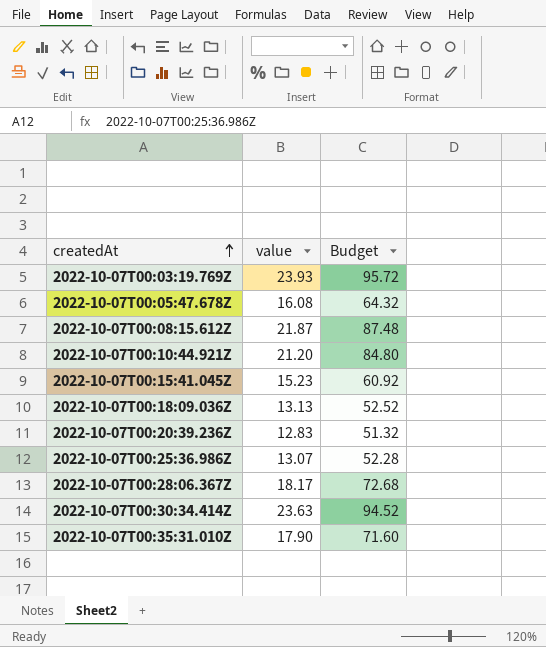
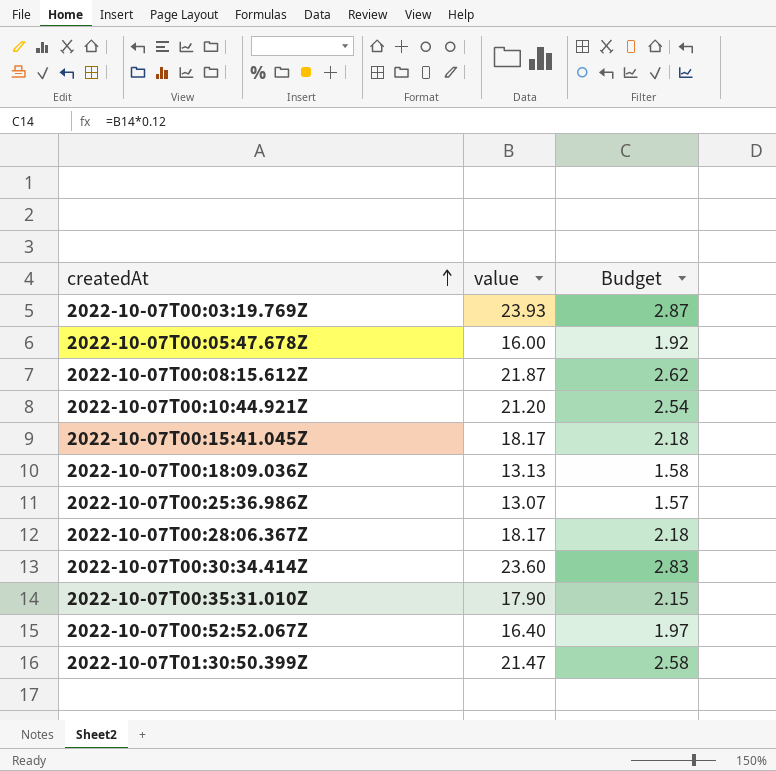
column Budget | formula: [value] * 4 -> [value] * 0.12
row 2022-10-07T00:20:39.236Z: 12.83 | 51.32 -> none
2022-10-07T00:05:47.678Z | value: 16.08 -> 16.00
2022-10-07T00:15:41.045Z | value: 15.23 -> 18.17
2022-10-07T00:30:34.414Z | value: 23.63 -> 23.60
row 2022-10-07T00:52:52.067Z: none -> 16.40 | 1.97
row 2022-10-07T01:30:50.399Z: none -> 21.47 | 2.58

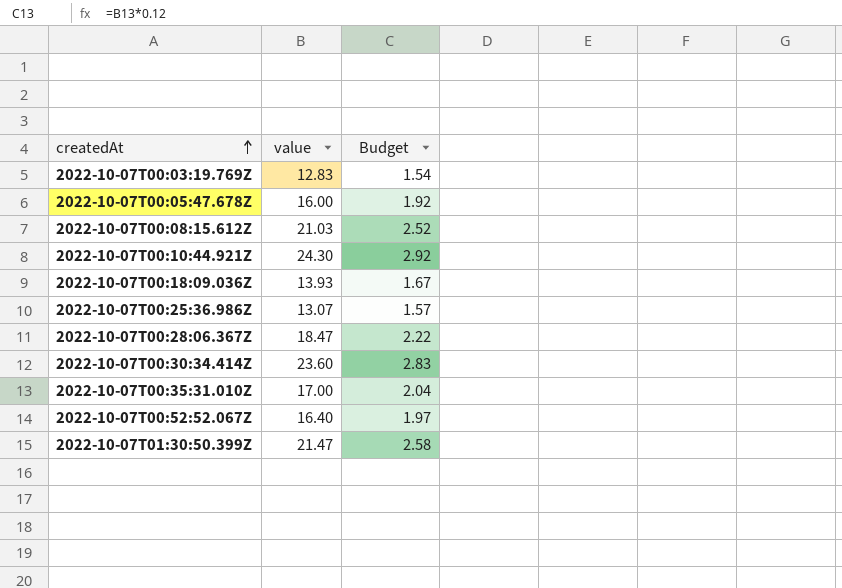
row 2022-10-07T00:15:41.045Z: 18.17 | 2.18 -> none
2022-10-07T00:03:19.769Z | value: 23.93 -> 12.83
2022-10-07T00:03:19.769Z | Budget: 2.87 -> 1.54
2022-10-07T00:08:15.612Z | value: 21.87 -> 21.03
2022-10-07T00:08:15.612Z | Budget: 2.62 -> 2.52
2022-10-07T00:10:44.921Z | value: 21.20 -> 24.30
2022-10-07T00:10:44.921Z | Budget: 2.54 -> 2.92
2022-10-07T00:18:09.036Z | value: 13.13 -> 13.93
2022-10-07T00:18:09.036Z | Budget: 1.58 -> 1.67
2022-10-07T00:28:06.367Z | value: 18.17 -> 18.47
2022-10-07T00:28:06.367Z | Budget: 2.18 -> 2.22
2022-10-07T00:35:31.010Z | value: 17.90 -> 17.00
2022-10-07T00:35:31.010Z | Budget: 2.15 -> 2.04

